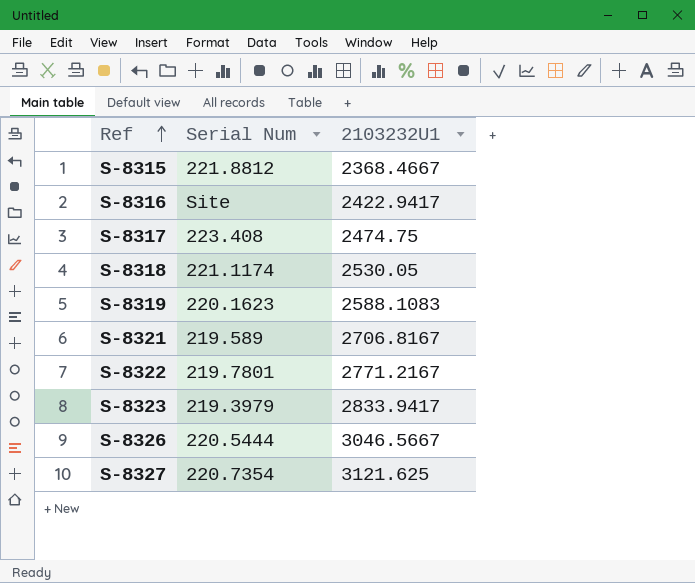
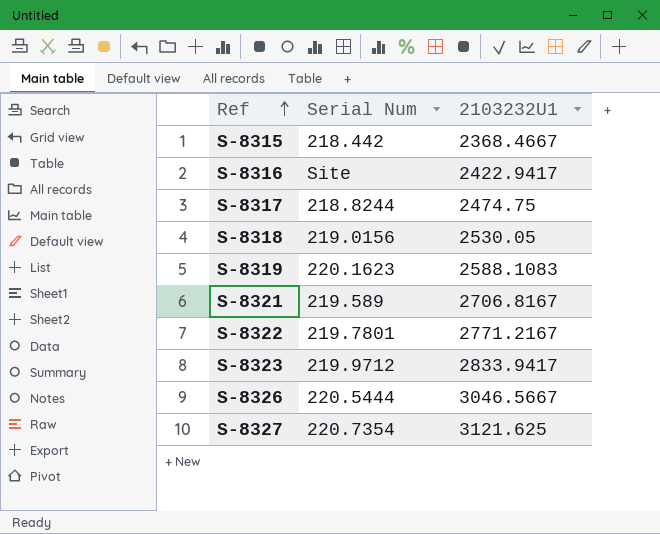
S-8315 | Serial Num: 221.8812 -> 218.442
S-8317 | Serial Num: 223.408 -> 218.8244
S-8318 | Serial Num: 221.1174 -> 219.0156
S-8323 | Serial Num: 219.3979 -> 219.9712

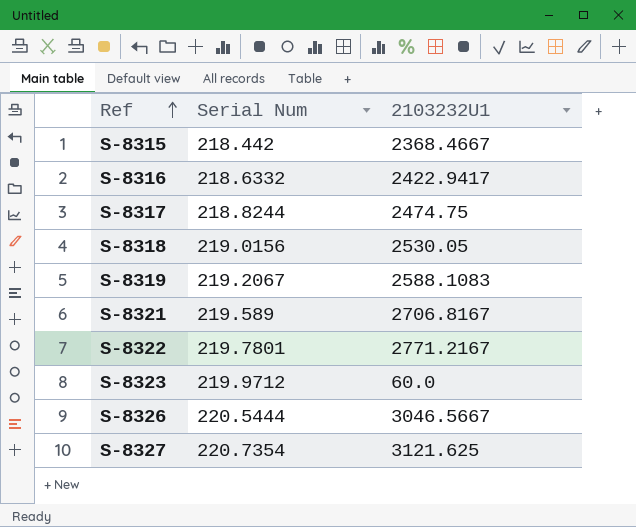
S-8316 | Serial Num: Site -> 218.6332
S-8319 | Serial Num: 220.1623 -> 219.2067
S-8323 | 2103232U1: 2833.9417 -> 60.0

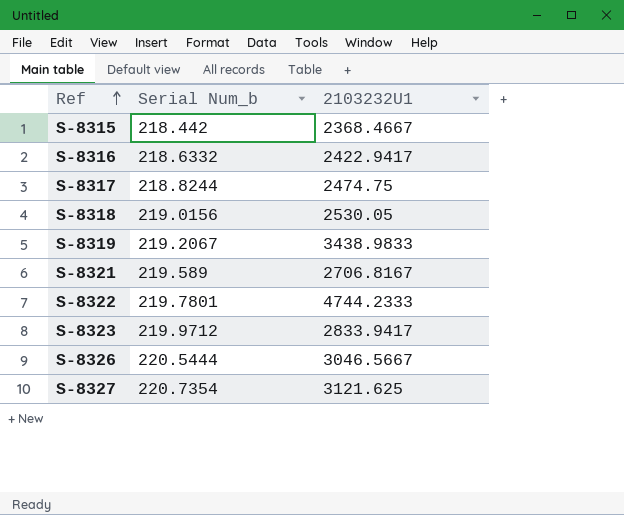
column name: Serial Num -> Serial Num_b
S-8319 | 2103232U1: 2588.1083 -> 3438.9833
S-8322 | 2103232U1: 2771.2167 -> 4744.2333
S-8323 | 2103232U1: 60.0 -> 2833.9417

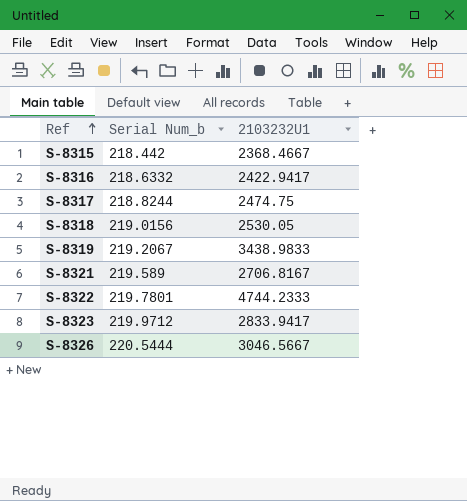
row S-8327: 220.7354 | 3121.625 -> none

